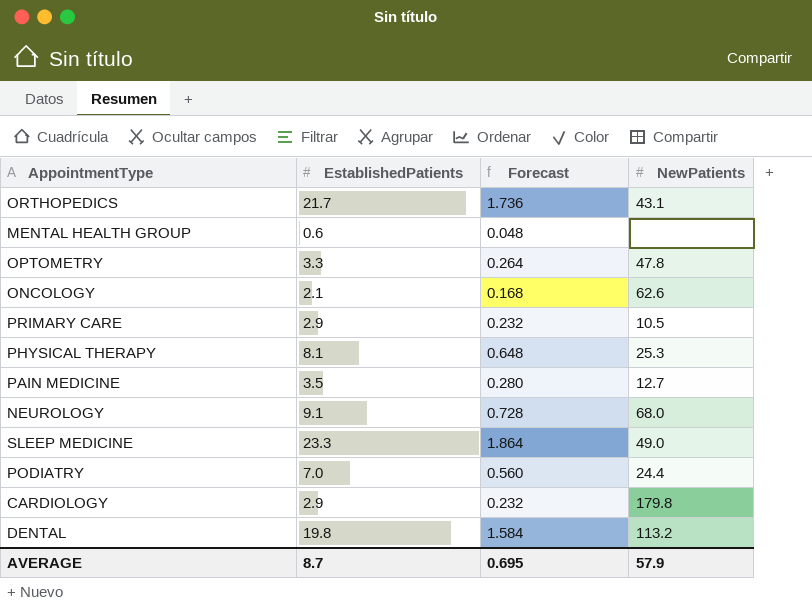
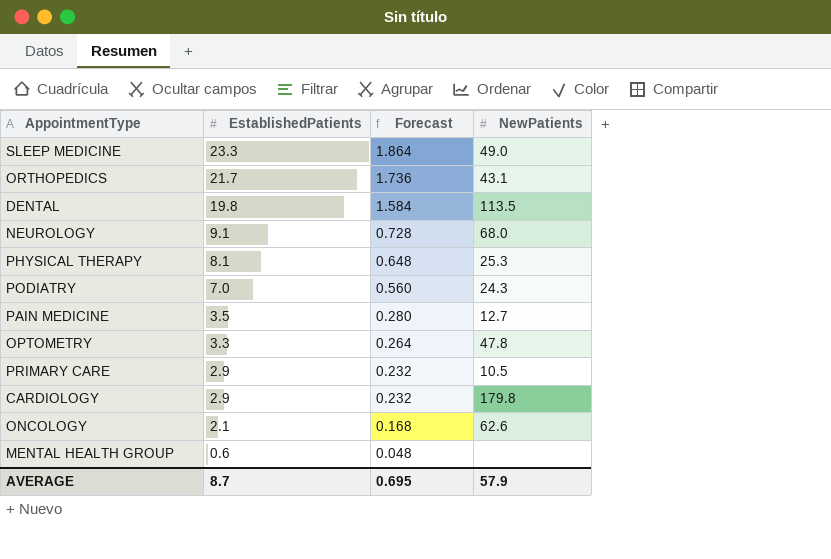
row order: none -> EstablishedPatients descending
DENTAL | NewPatients: 113.2 -> 113.5
PODIATRY | NewPatients: 24.4 -> 24.3

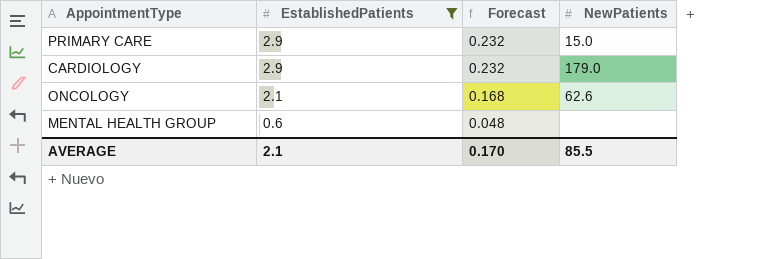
filter: none -> EstablishedPatients <= 2.9
PRIMARY CARE | NewPatients: 10.5 -> 15.0
CARDIOLOGY | NewPatients: 179.8 -> 179.0
AVERAGE | EstablishedPatients: 8.7 -> 2.1
AVERAGE | Forecast: 0.695 -> 0.170
AVERAGE | NewPatients: 57.9 -> 85.5

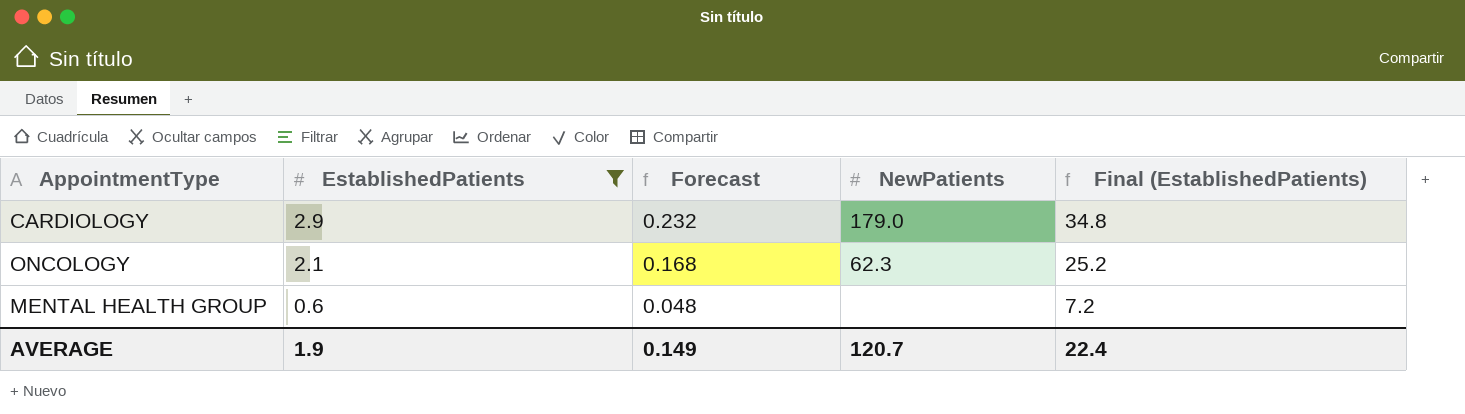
column Final (EstablishedPatients) | formula: none -> [EstablishedPatients] * 12
row PRIMARY CARE: 2.9 | 0.232 | 15.0 -> none
ONCOLOGY | NewPatients: 62.6 -> 62.3
AVERAGE | EstablishedPatients: 2.1 -> 1.9
AVERAGE | Forecast: 0.170 -> 0.149
AVERAGE | NewPatients: 85.5 -> 120.7

